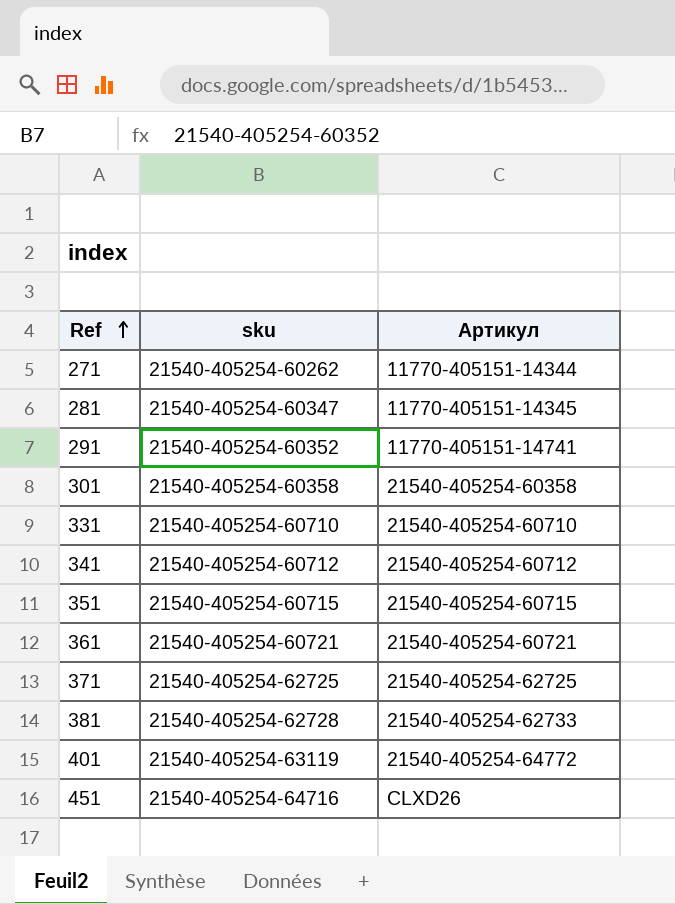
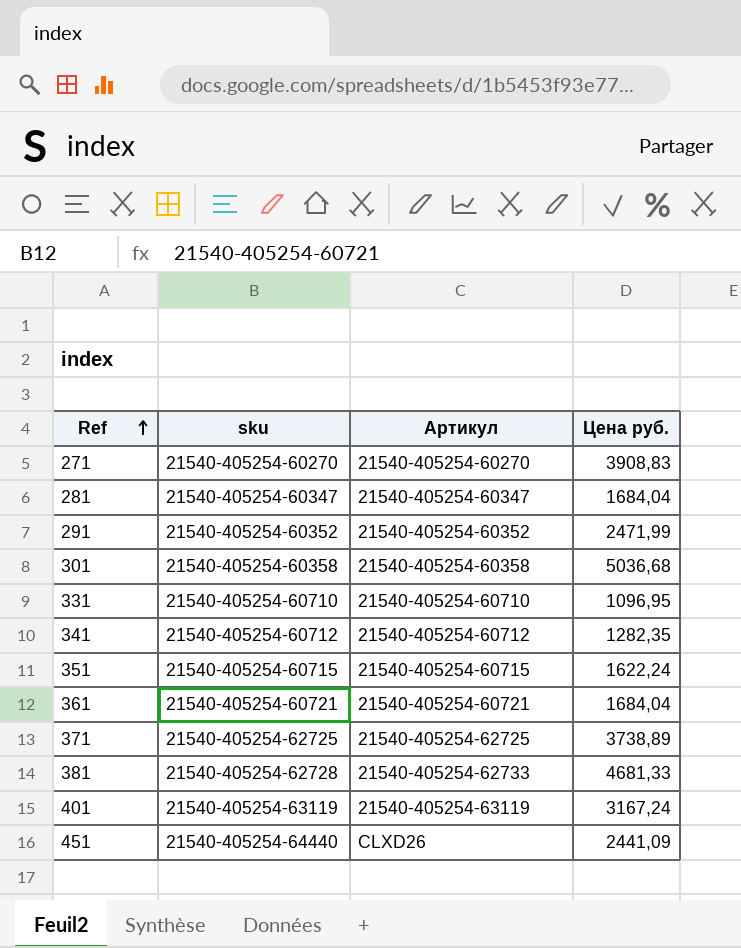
column Цена руб. | position: none -> 4
271 | sku: 21540-405254-60262 -> 21540-405254-60270
271 | Артикул: 11770-405151-14344 -> 21540-405254-60270
281 | Артикул: 11770-405151-14345 -> 21540-405254-60347
291 | Артикул: 11770-405151-14741 -> 21540-405254-60352
401 | Артикул: 21540-405254-64772 -> 21540-405254-63119
451 | sku: 21540-405254-64716 -> 21540-405254-64440

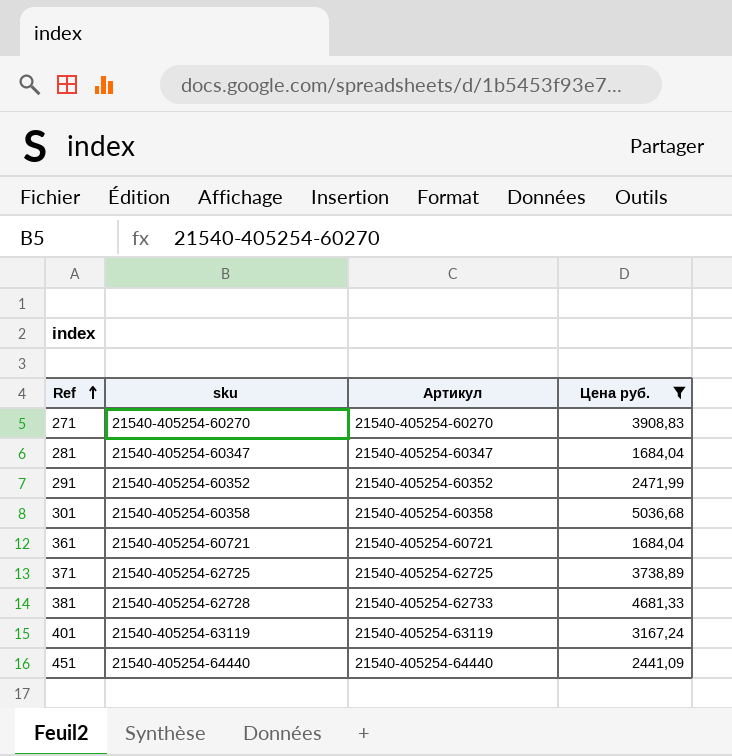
filter: none -> Цена руб. >= 1684,04
451 | Артикул: CLXD26 -> 21540-405254-64440

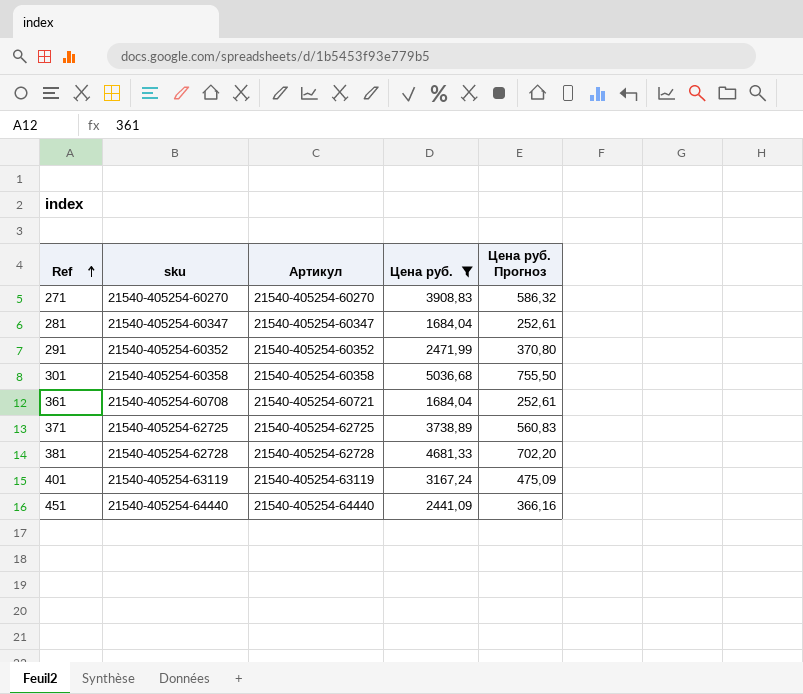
column Цена руб. Прогноз | formula: none -> [Цена руб.] * 0,15
361 | sku: 21540-405254-60721 -> 21540-405254-60708
381 | Артикул: 21540-405254-62733 -> 21540-405254-62728

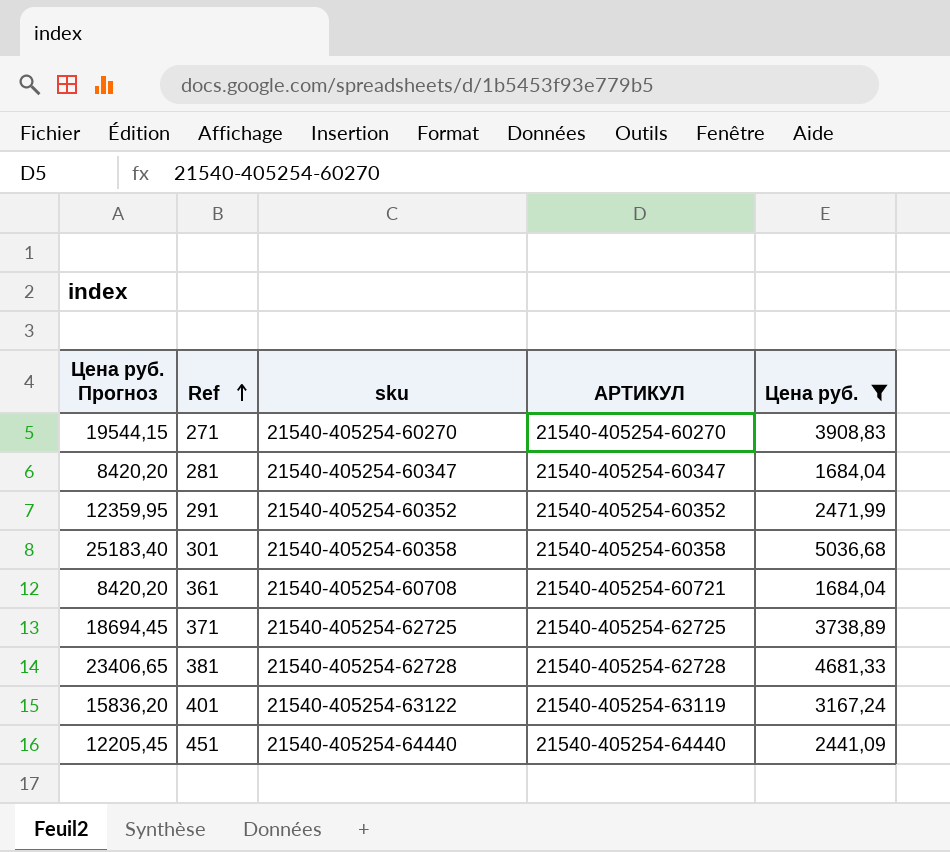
column Цена руб. Прогноз | formula: [Цена руб.] * 0,15 -> [Цена руб.] * 5
column Цена руб. Прогноз | position: 5 -> 1
column name: Артикул -> АРТИКУЛ
401 | sku: 21540-405254-63119 -> 21540-405254-63122

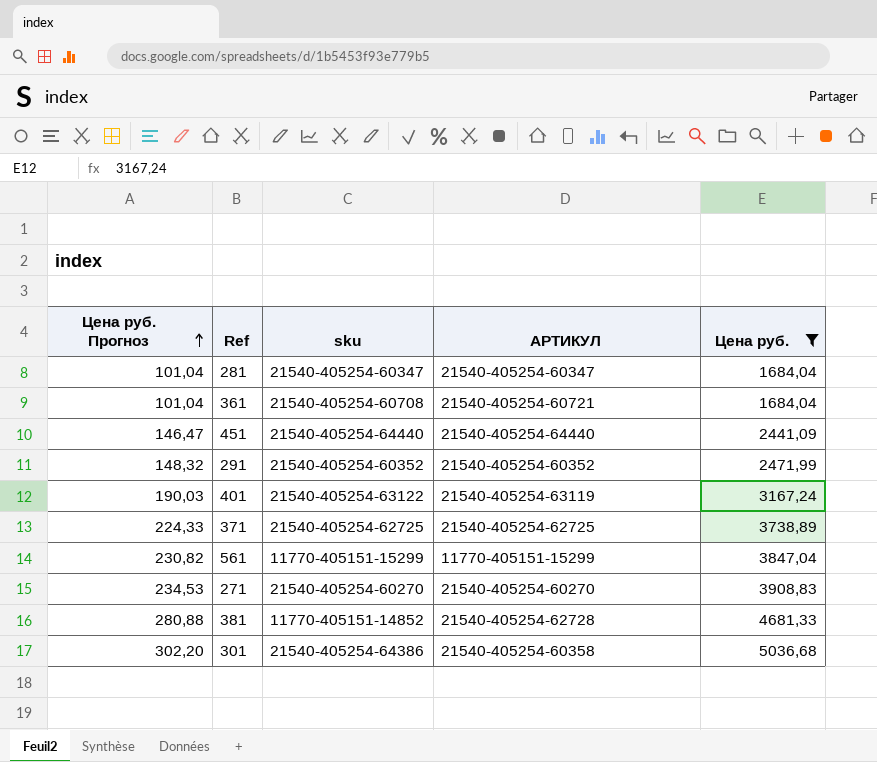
row order: Ref ascending -> Цена руб. Прогноз ascending
column Цена руб. Прогноз | formula: [Цена руб.] * 5 -> [Цена руб.] * 0,06
row 561: none -> 230,82 | 11770-405151-15299 | 11770-405151-15299 | 3847,04
381 | sku: 21540-405254-62728 -> 11770-405151-14852
301 | sku: 21540-405254-60358 -> 21540-405254-64386

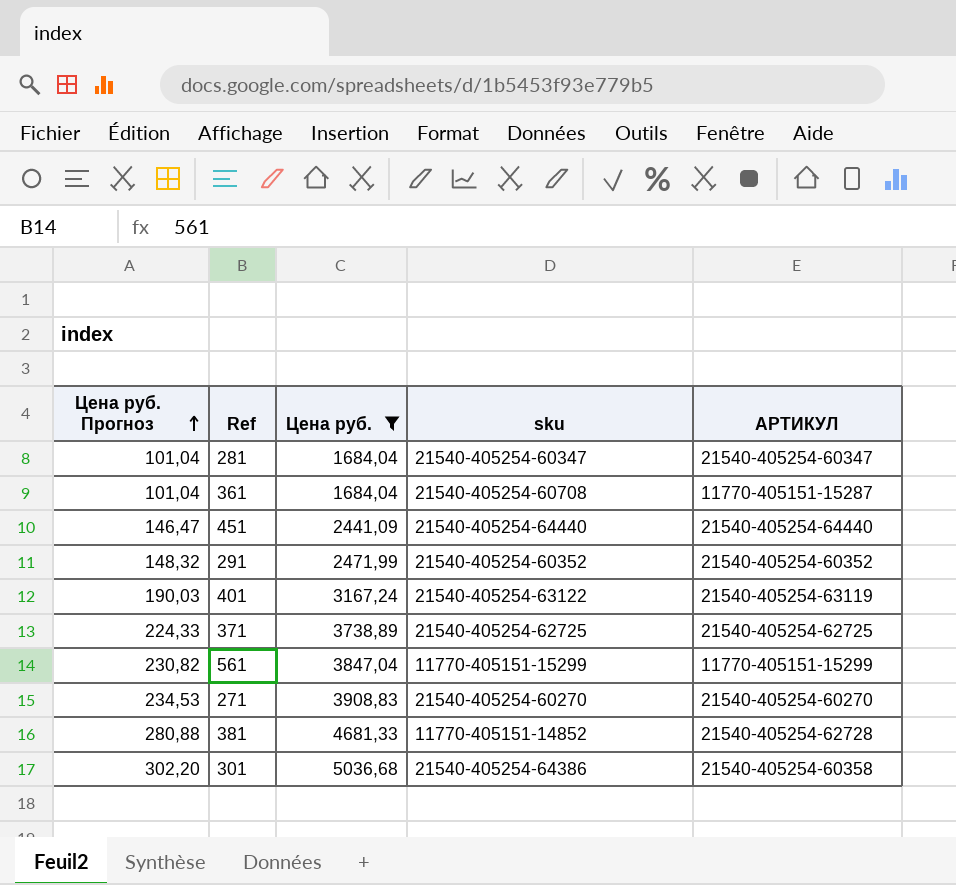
column Цена руб. | position: 5 -> 3
361 | АРТИКУЛ: 21540-405254-60721 -> 11770-405151-15287

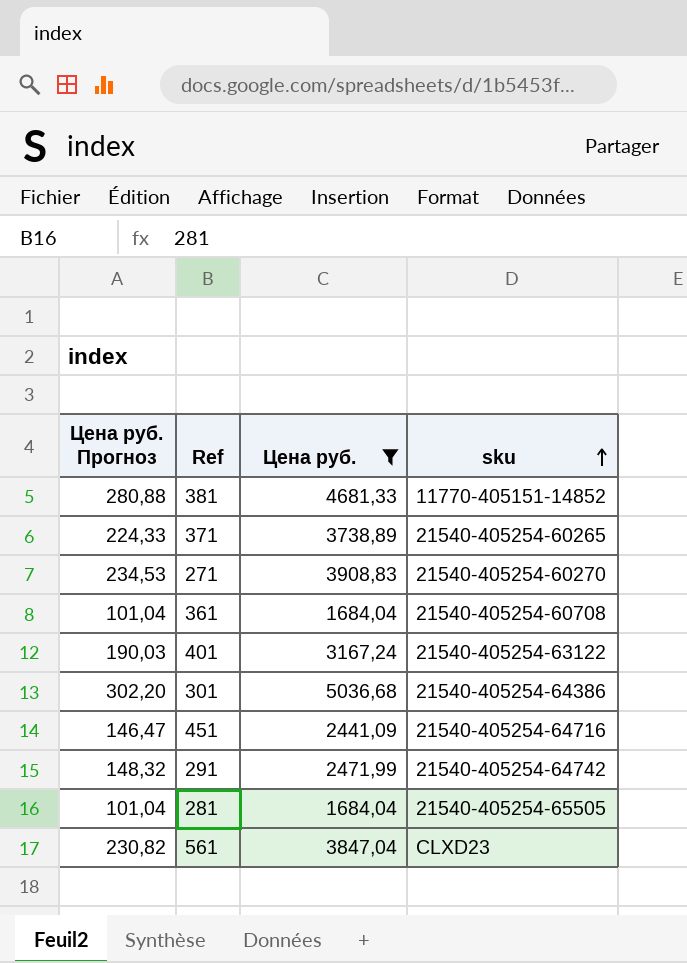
row order: Цена руб. Прогноз ascending -> sku ascending
column АРТИКУЛ | position: 5 -> none
371 | sku: 21540-405254-62725 -> 21540-405254-60265
451 | sku: 21540-405254-64440 -> 21540-405254-64716
291 | sku: 21540-405254-60352 -> 21540-405254-64742
281 | sku: 21540-405254-60347 -> 21540-405254-65505
561 | sku: 11770-405151-15299 -> CLXD23

